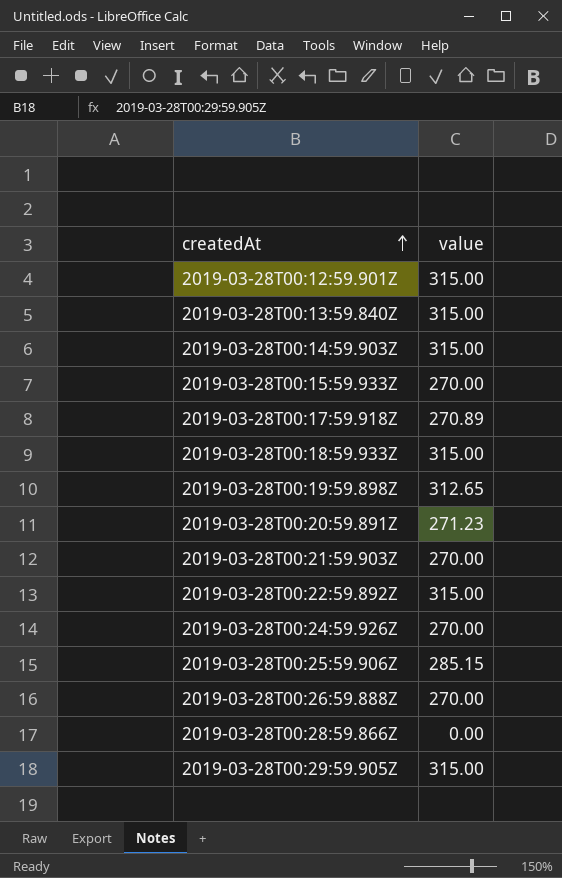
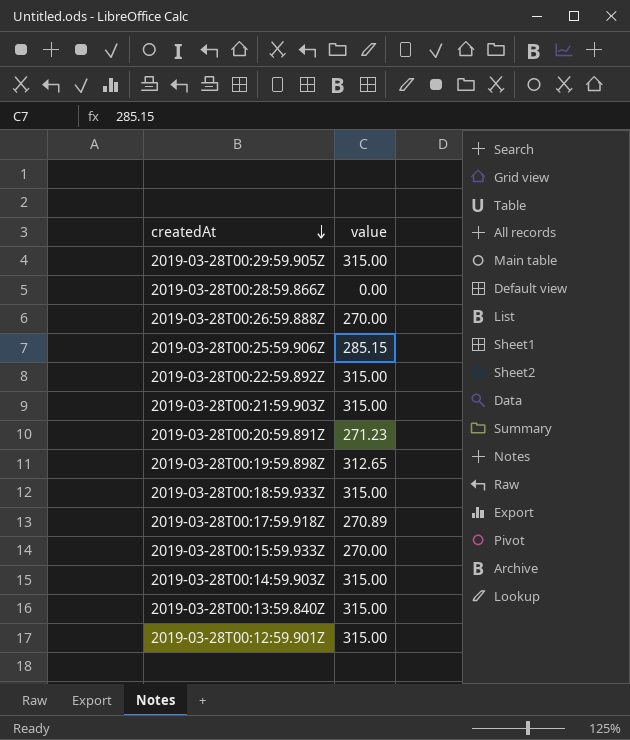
row order: createdAt ascending -> createdAt descending
row 2019-03-28T00:24:59.926Z: 270.00 -> none
2019-03-28T00:21:59.903Z | value: 270.00 -> 315.00

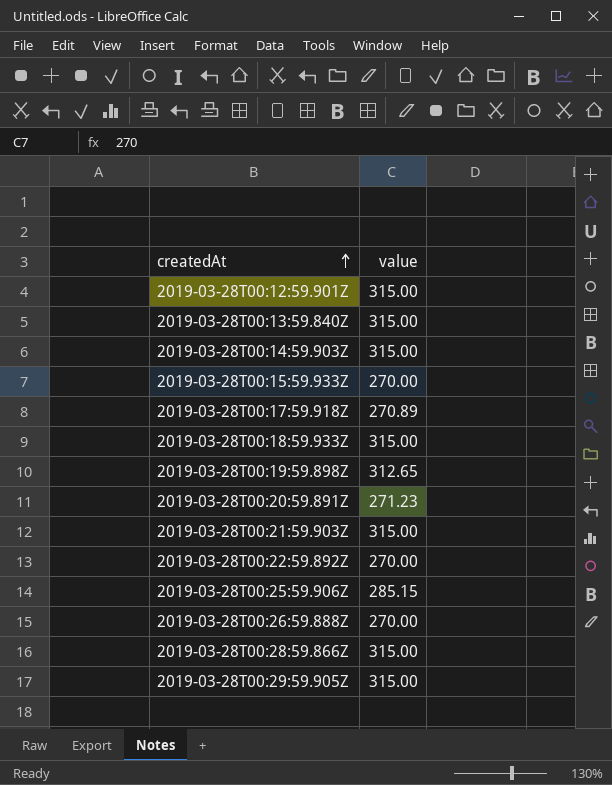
row order: createdAt descending -> createdAt ascending
2019-03-28T00:22:59.892Z | value: 315.00 -> 270.00
2019-03-28T00:28:59.866Z | value: 0.00 -> 315.00

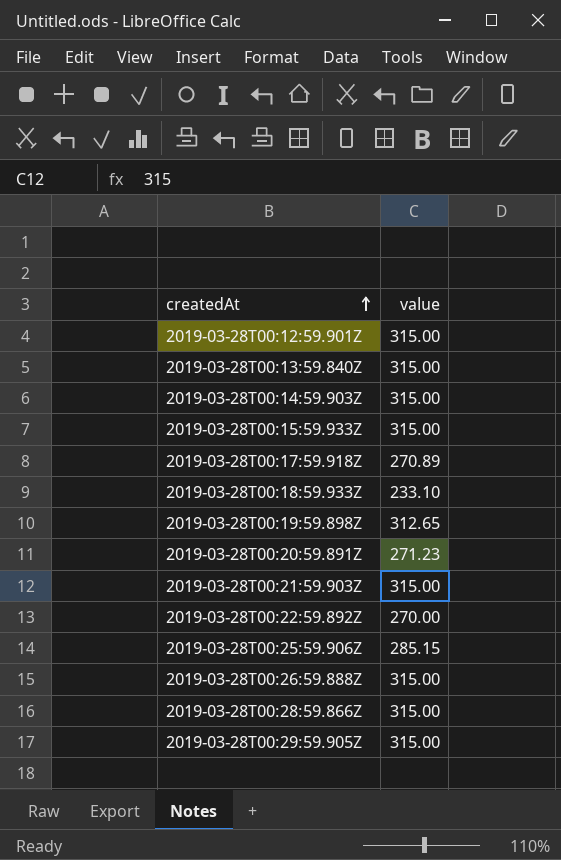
2019-03-28T00:15:59.933Z | value: 270.00 -> 315.00
2019-03-28T00:18:59.933Z | value: 315.00 -> 233.10
2019-03-28T00:26:59.888Z | value: 270.00 -> 315.00

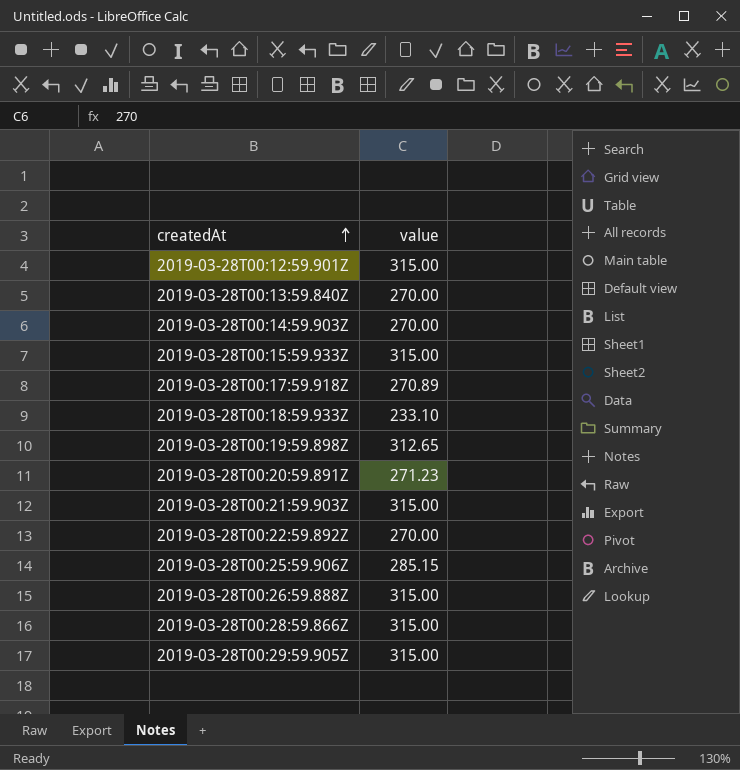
2019-03-28T00:13:59.840Z | value: 315.00 -> 270.00
2019-03-28T00:14:59.903Z | value: 315.00 -> 270.00

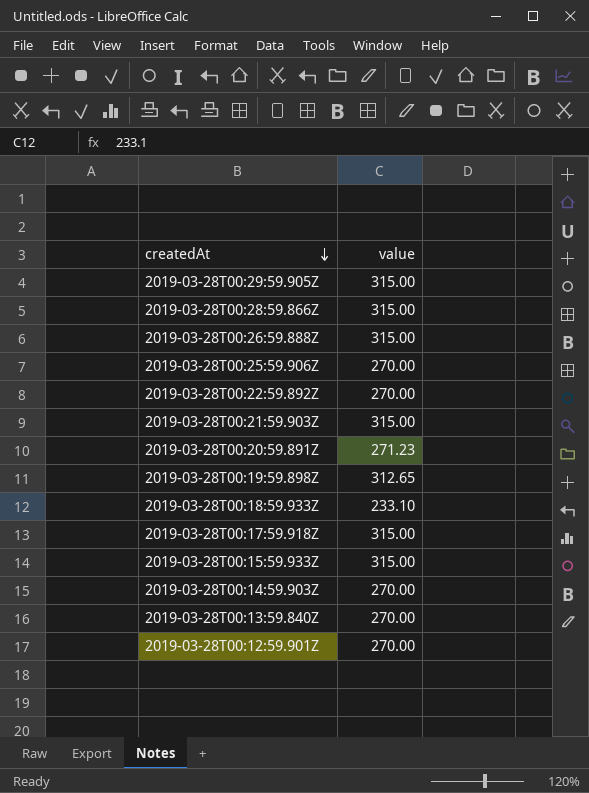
row order: createdAt ascending -> createdAt descending
2019-03-28T00:25:59.906Z | value: 285.15 -> 270.00
2019-03-28T00:17:59.918Z | value: 270.89 -> 315.00
2019-03-28T00:12:59.901Z | value: 315.00 -> 270.00

